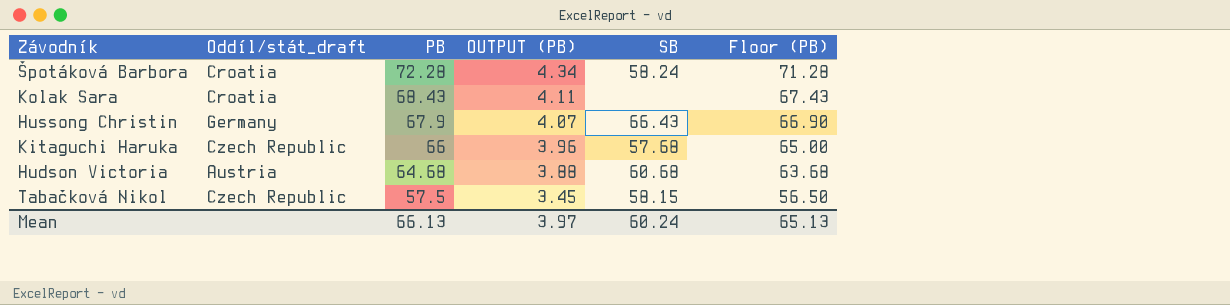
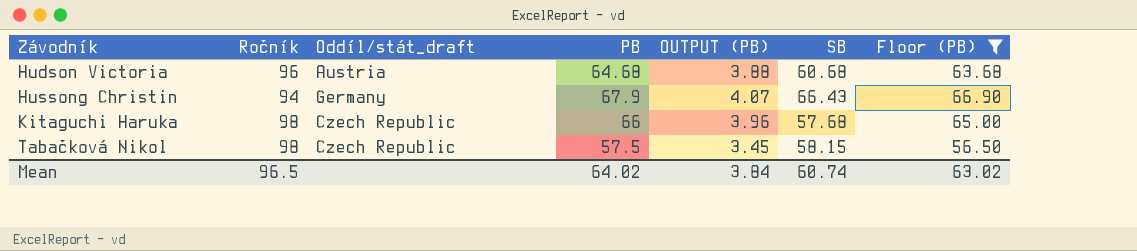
filter: none -> Floor (PB) <= 66.90
row order: PB descending -> Závodník ascending
column Ročník | position: none -> 2
Mean | PB: 66.13 -> 64.02
Mean | OUTPUT (PB): 3.97 -> 3.84
Mean | SB: 60.24 -> 60.74
Mean | Floor (PB): 65.13 -> 63.02

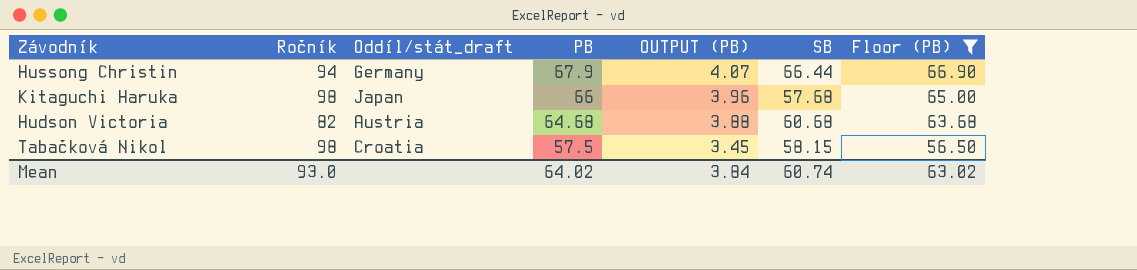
row order: Závodník ascending -> PB descending
Hussong Christin | SB: 66.43 -> 66.44
Kitaguchi Haruka | Oddíl/stát_draft: Czech Republic -> Japan
Hudson Victoria | Ročník: 96 -> 82
Tabačková Nikol | Oddíl/stát_draft: Czech Republic -> Croatia
Mean | Ročník: 96.5 -> 93.0

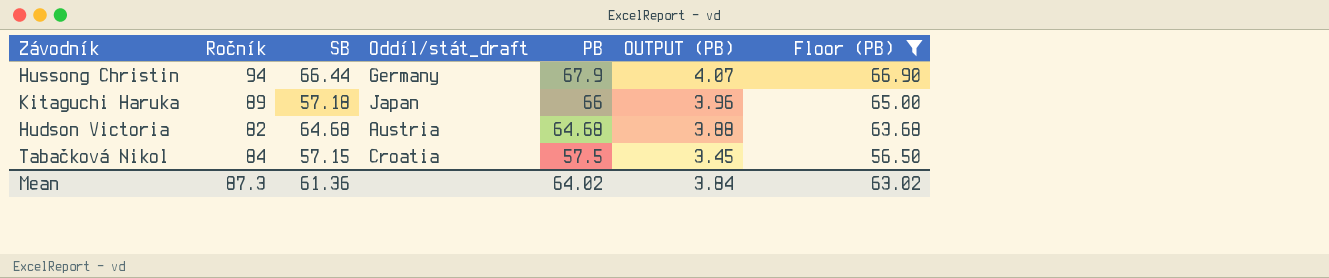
column SB | position: 6 -> 3
Kitaguchi Haruka | Ročník: 98 -> 89
Kitaguchi Haruka | SB: 57.68 -> 57.18
Hudson Victoria | SB: 60.68 -> 64.68
Tabačková Nikol | Ročník: 98 -> 84
Tabačková Nikol | SB: 58.15 -> 57.15
Mean | Ročník: 93.0 -> 87.3
Mean | SB: 60.74 -> 61.36

